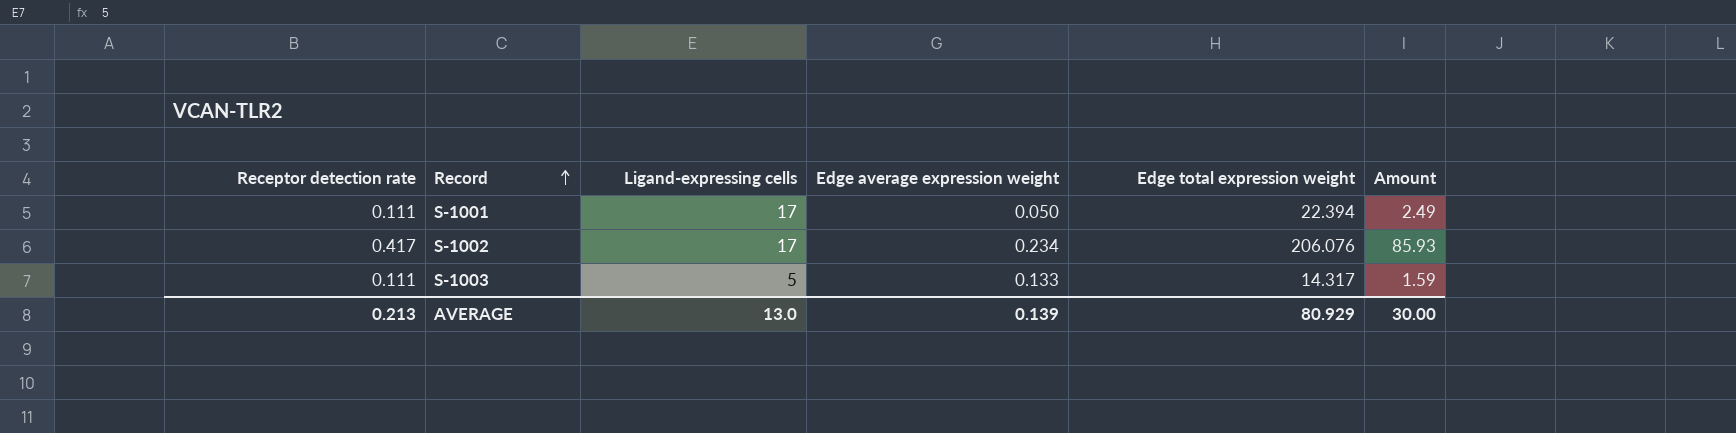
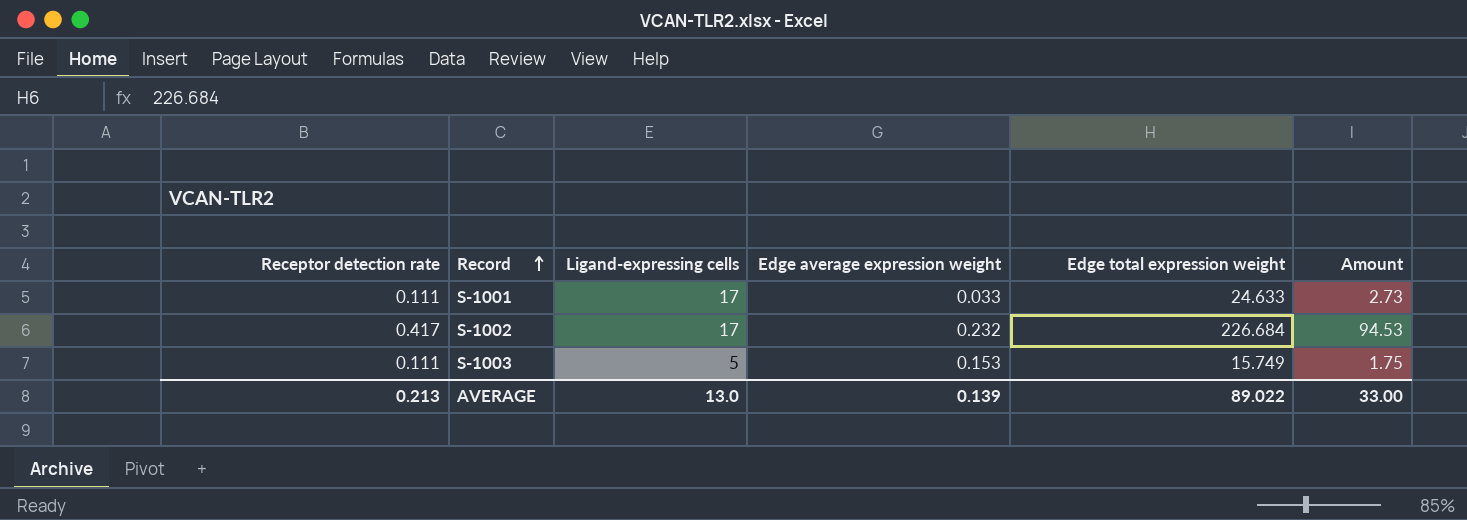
S-1001 | Edge average expression weight: 0.050 -> 0.033
S-1001 | Edge total expression weight: 22.394 -> 24.633
S-1001 | Amount: 2.49 -> 2.73
S-1002 | Edge average expression weight: 0.234 -> 0.232
S-1002 | Edge total expression weight: 206.076 -> 226.684
S-1002 | Amount: 85.93 -> 94.53
S-1003 | Edge average expression weight: 0.133 -> 0.153
S-1003 | Edge total expression weight: 14.317 -> 15.749
S-1003 | Amount: 1.59 -> 1.75
AVERAGE | Edge total expression weight: 80.929 -> 89.022
AVERAGE | Amount: 30.00 -> 33.00

